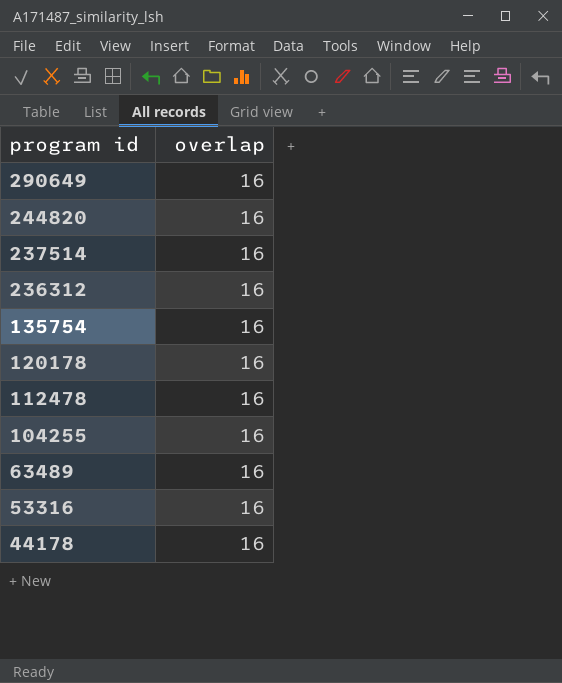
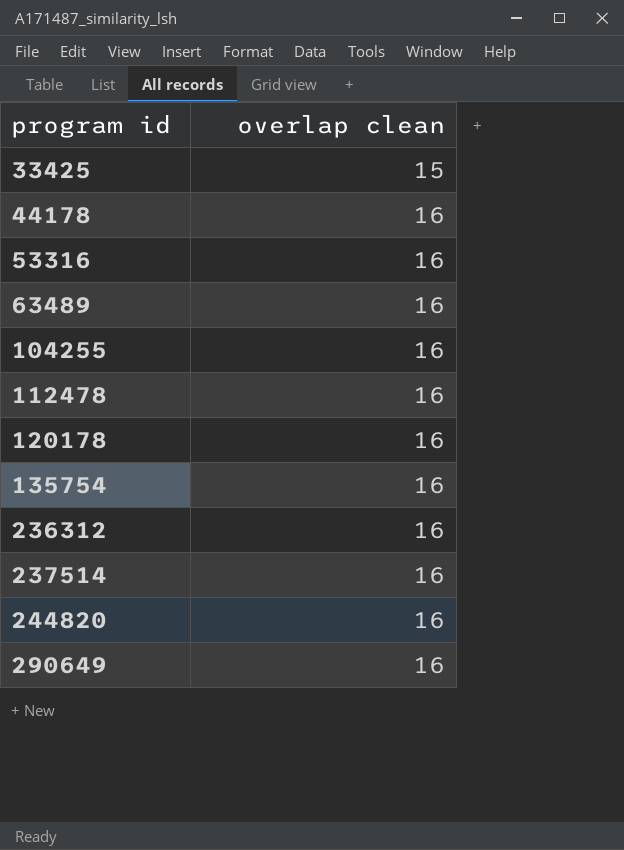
row order: program id descending -> program id ascending
column name: overlap -> overlap clean
row 33425: none -> 15

